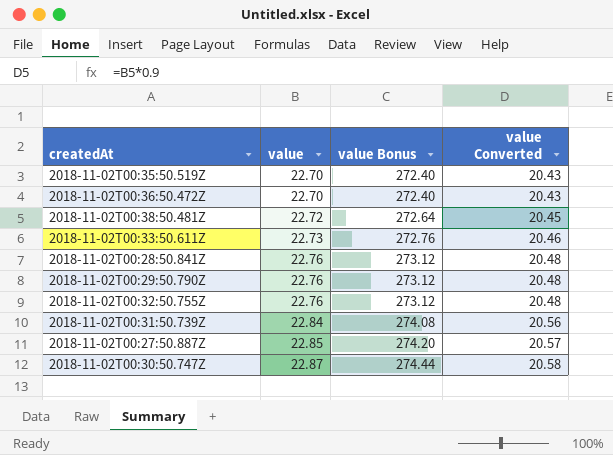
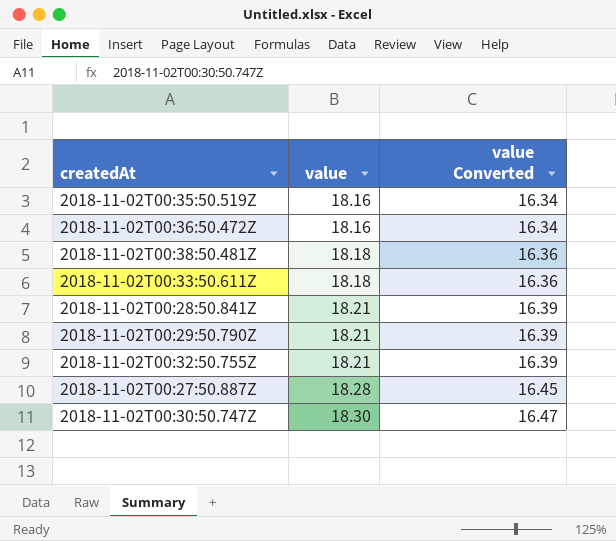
column value Bonus | formula: [value] * 12 -> none
row 2018-11-02T00:31:50.739Z: 22.84 | 274.08 | 20.56 -> none
2018-11-02T00:35:50.519Z | value: 22.70 -> 18.16
2018-11-02T00:35:50.519Z | value Converted: 20.43 -> 16.34
2018-11-02T00:36:50.472Z | value: 22.70 -> 18.16
2018-11-02T00:36:50.472Z | value Converted: 20.43 -> 16.34
2018-11-02T00:38:50.481Z | value: 22.72 -> 18.18
2018-11-02T00:38:50.481Z | value Converted: 20.45 -> 16.36
2018-11-02T00:33:50.611Z | value: 22.73 -> 18.18
2018-11-02T00:33:50.611Z | value Converted: 20.46 -> 16.36
2018-11-02T00:28:50.841Z | value: 22.76 -> 18.21
2018-11-02T00:28:50.841Z | value Converted: 20.48 -> 16.39
2018-11-02T00:29:50.790Z | value: 22.76 -> 18.21
2018-11-02T00:29:50.790Z | value Converted: 20.48 -> 16.39
2018-11-02T00:32:50.755Z | value: 22.76 -> 18.21
2018-11-02T00:32:50.755Z | value Converted: 20.48 -> 16.39
2018-11-02T00:27:50.887Z | value: 22.85 -> 18.28
2018-11-02T00:27:50.887Z | value Converted: 20.57 -> 16.45
2018-11-02T00:30:50.747Z | value: 22.87 -> 18.30
2018-11-02T00:30:50.747Z | value Converted: 20.58 -> 16.47

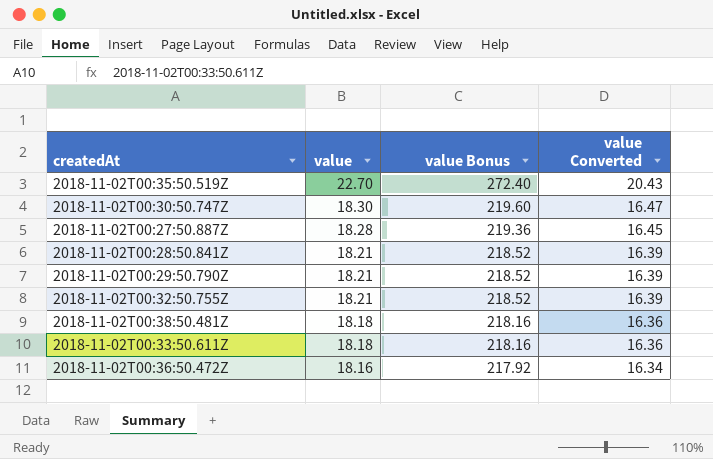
row order: value ascending -> value descending
column value Bonus | formula: none -> [value] * 12
2018-11-02T00:35:50.519Z | value: 18.16 -> 22.70
2018-11-02T00:35:50.519Z | value Converted: 16.34 -> 20.43

